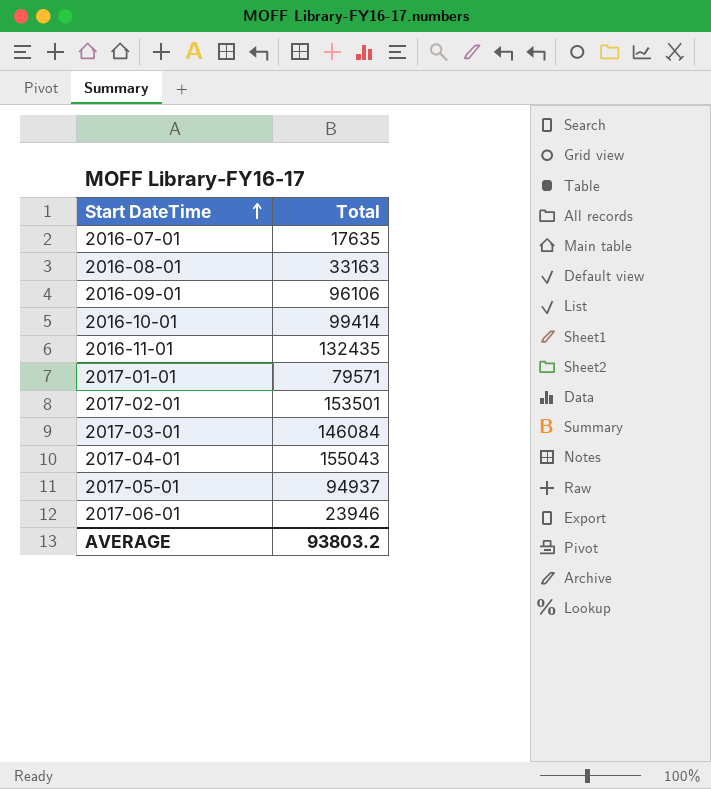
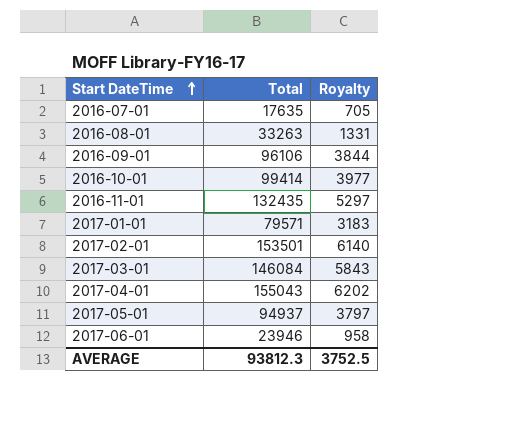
column Royalty | formula: none -> [Total] * 0.04
2016-08-01 | Total: 33163 -> 33263
AVERAGE | Total: 93803.2 -> 93812.3

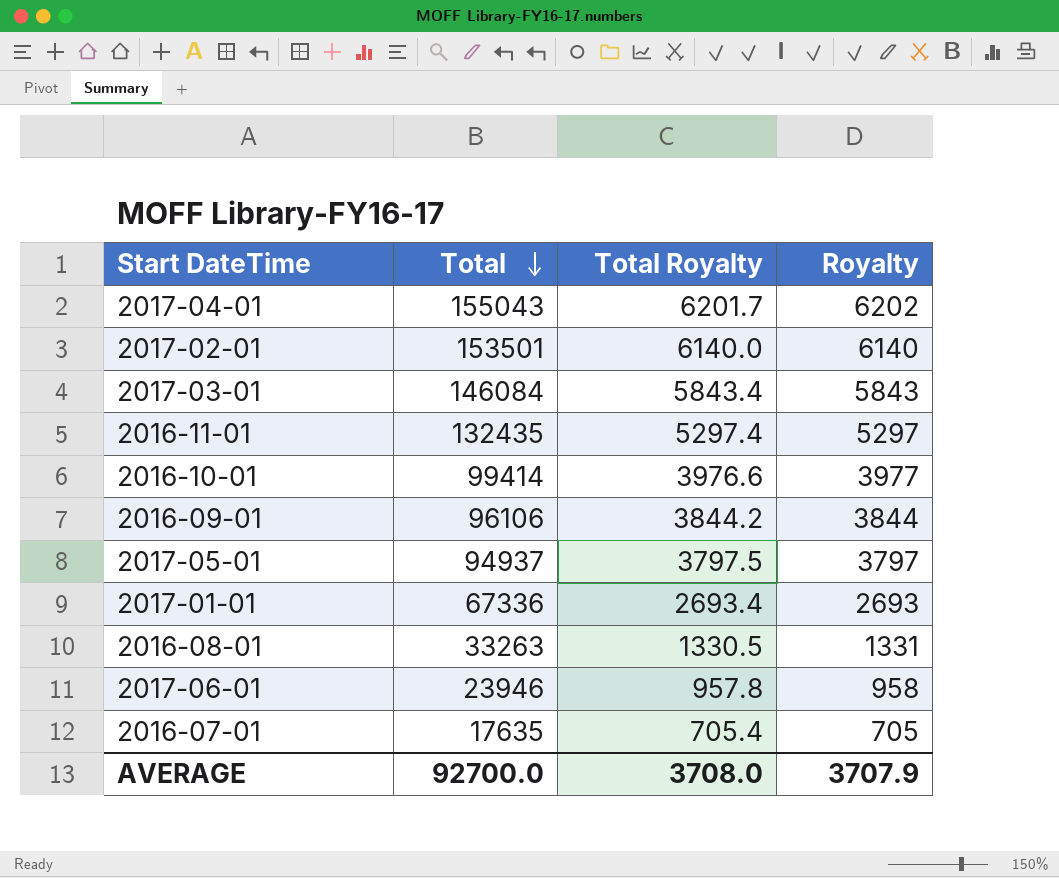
row order: Start DateTime ascending -> Total descending
column Total Royalty | formula: none -> [Total] * 0.04
2017-01-01 | Total: 79571 -> 67336
2017-01-01 | Royalty: 3183 -> 2693
AVERAGE | Total: 93812.3 -> 92700.0
AVERAGE | Royalty: 3752.5 -> 3707.9

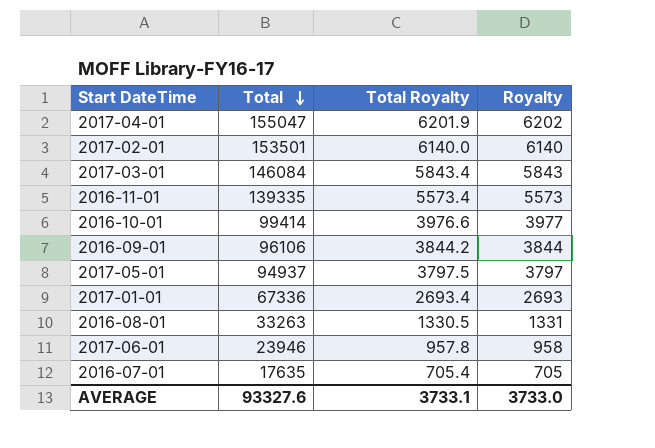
2017-04-01 | Total: 155043 -> 155047
2017-04-01 | Total Royalty: 6201.7 -> 6201.9
2016-11-01 | Total: 132435 -> 139335
2016-11-01 | Total Royalty: 5297.4 -> 5573.4
2016-11-01 | Royalty: 5297 -> 5573
AVERAGE | Total: 92700.0 -> 93327.6
AVERAGE | Total Royalty: 3708.0 -> 3733.1
AVERAGE | Royalty: 3707.9 -> 3733.0

